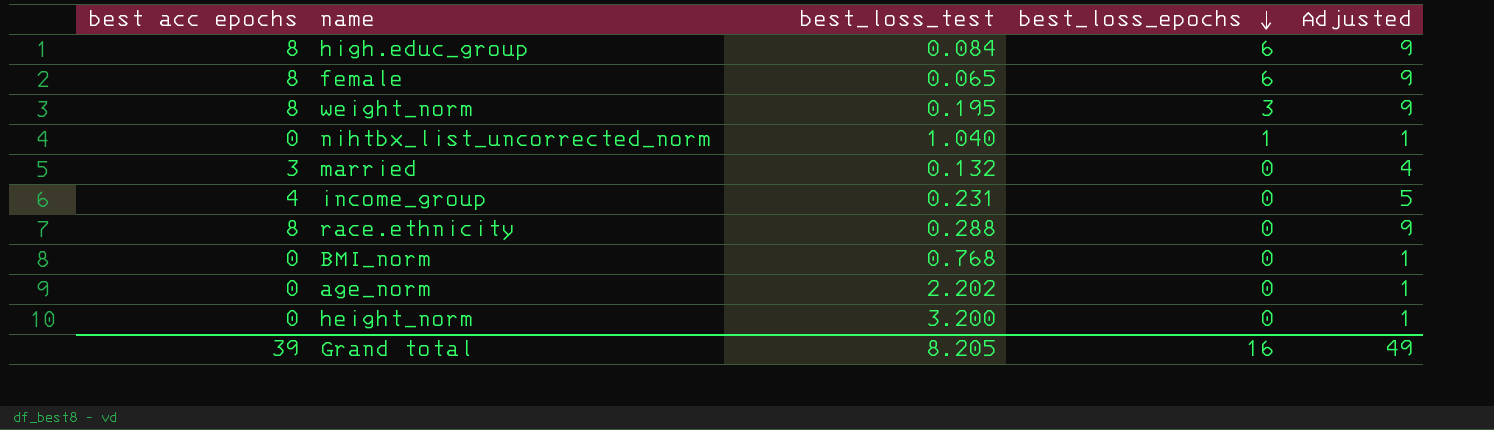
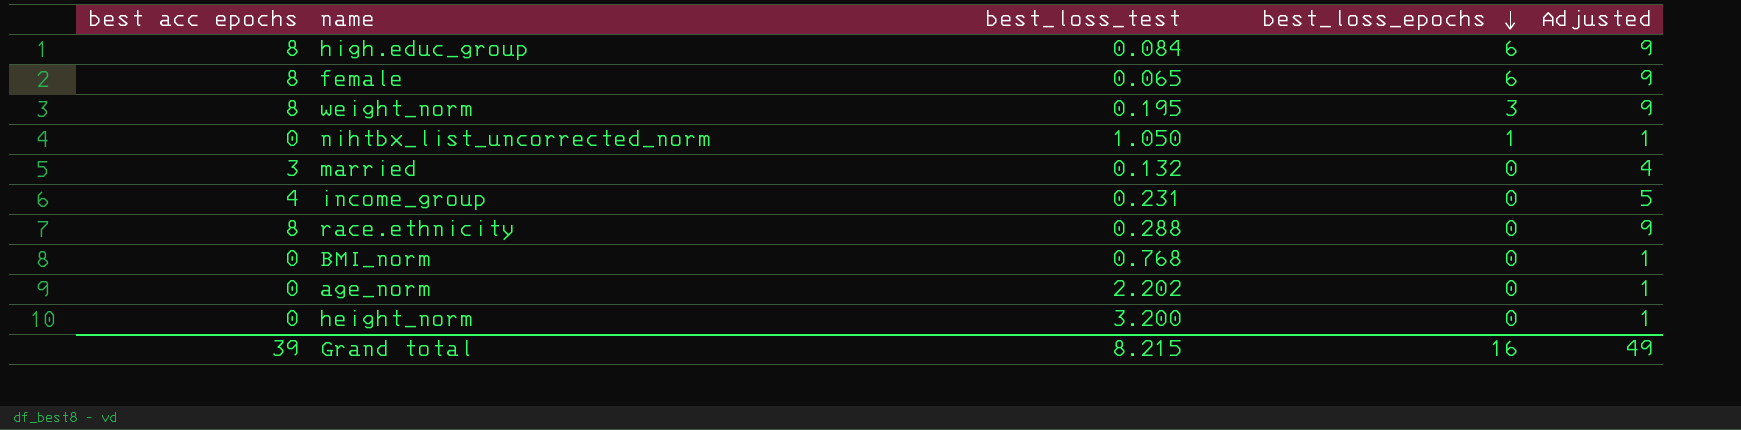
nihtbx_list_uncorrected_norm | best_loss_test: 1.040 -> 1.050
Grand total | best_loss_test: 8.205 -> 8.215

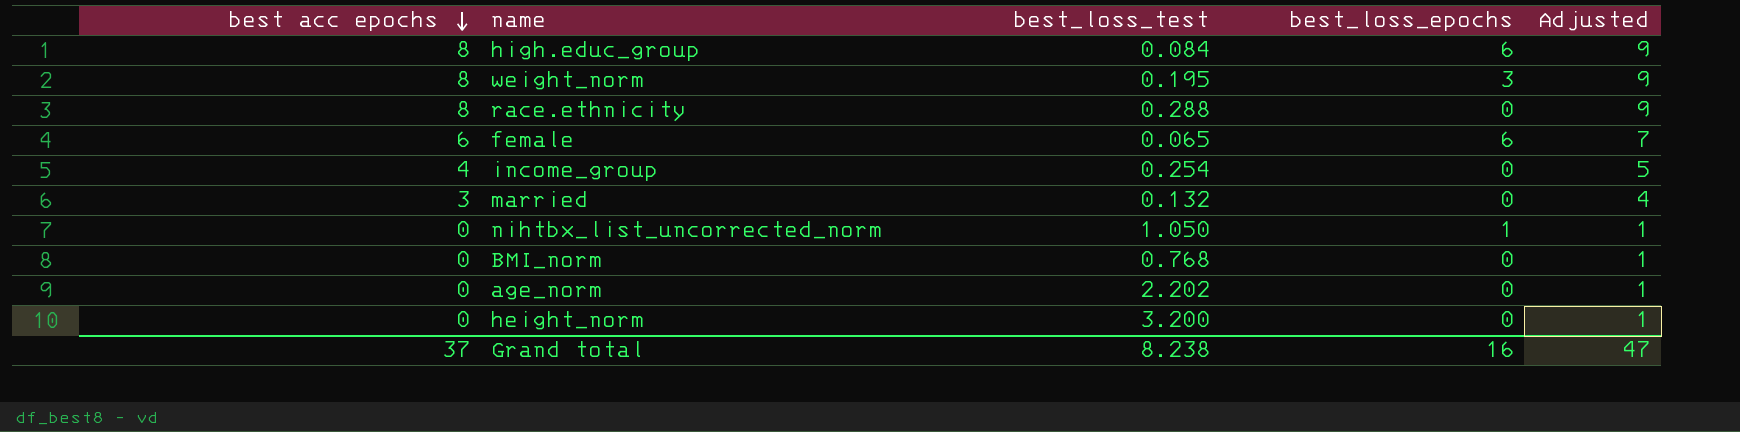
row order: best_loss_epochs descending -> best acc epochs descending
female | best acc epochs: 8 -> 6
female | Adjusted: 9 -> 7
income_group | best_loss_test: 0.231 -> 0.254
Grand total | best acc epochs: 39 -> 37
Grand total | best_loss_test: 8.215 -> 8.238
Grand total | Adjusted: 49 -> 47

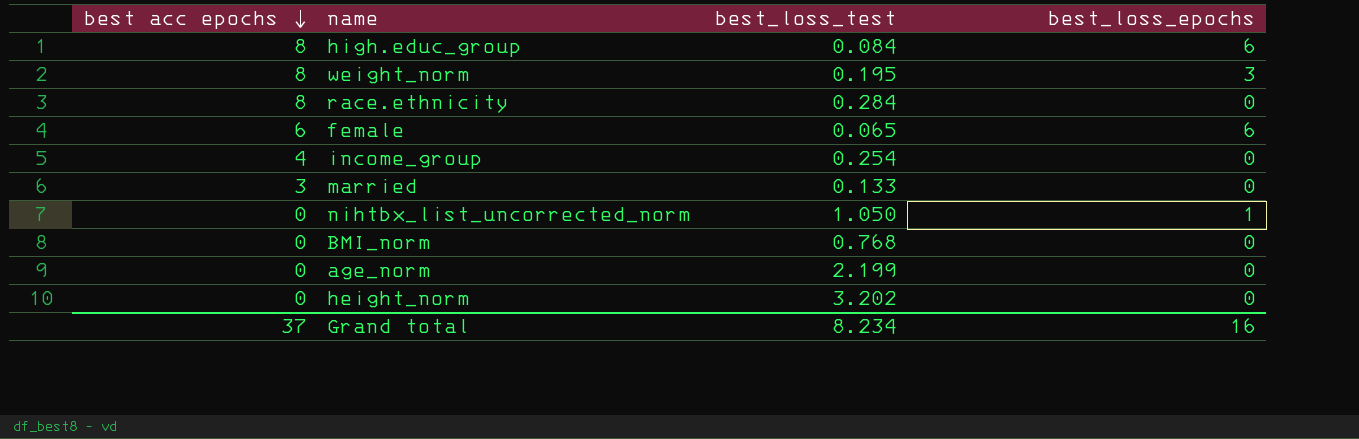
column Adjusted | formula: [best acc epochs] + 1 -> none
race.ethnicity | best_loss_test: 0.288 -> 0.284
married | best_loss_test: 0.132 -> 0.133
age_norm | best_loss_test: 2.202 -> 2.199
height_norm | best_loss_test: 3.200 -> 3.202
Grand total | best_loss_test: 8.238 -> 8.234

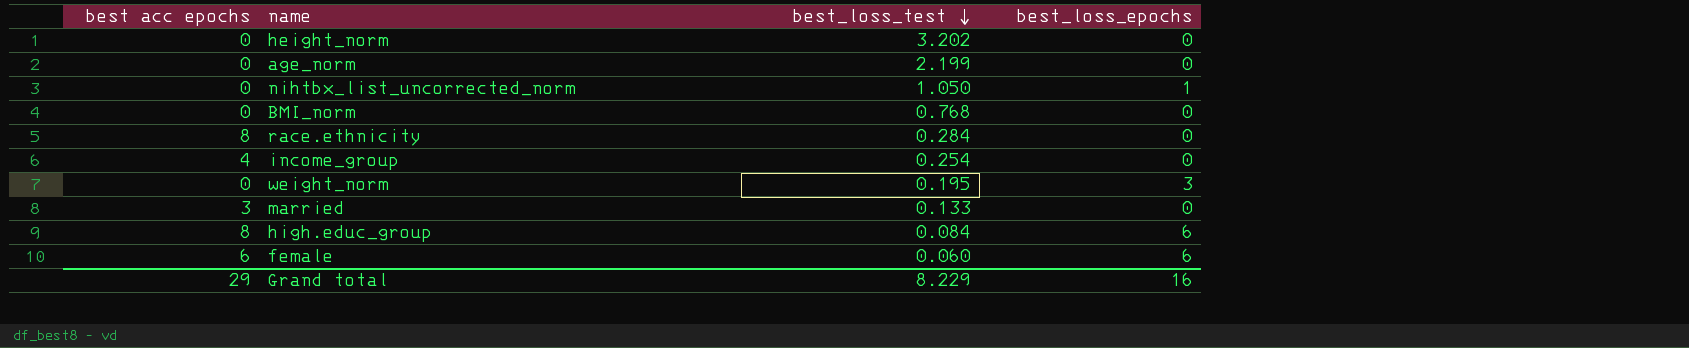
row order: best acc epochs descending -> best_loss_test descending
weight_norm | best acc epochs: 8 -> 0
female | best_loss_test: 0.065 -> 0.060
Grand total | best acc epochs: 37 -> 29
Grand total | best_loss_test: 8.234 -> 8.229

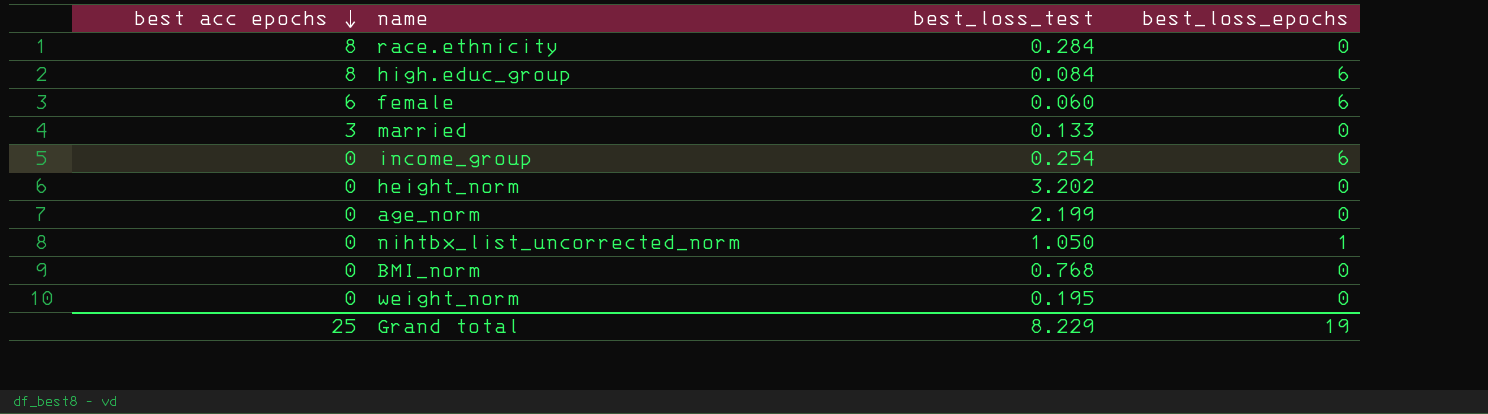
row order: best_loss_test descending -> best acc epochs descending
income_group | best acc epochs: 4 -> 0
income_group | best_loss_epochs: 0 -> 6
weight_norm | best_loss_epochs: 3 -> 0
Grand total | best acc epochs: 29 -> 25
Grand total | best_loss_epochs: 16 -> 19

